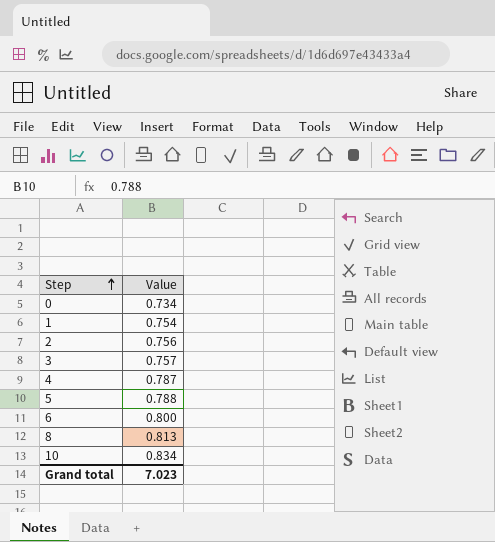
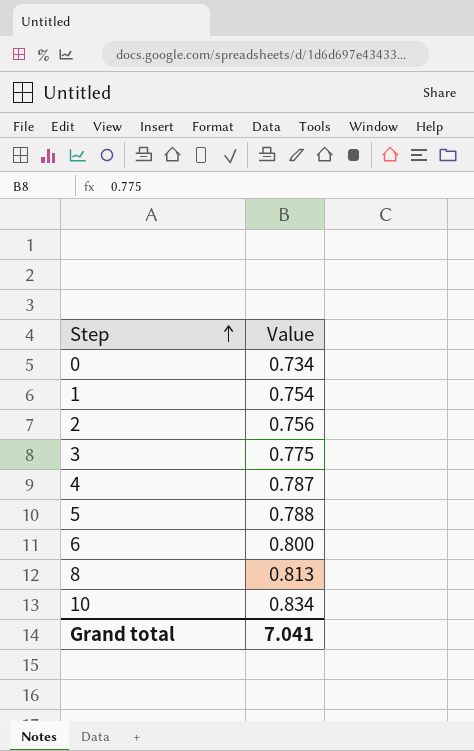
3 | Value: 0.757 -> 0.775
Grand total | Value: 7.023 -> 7.041

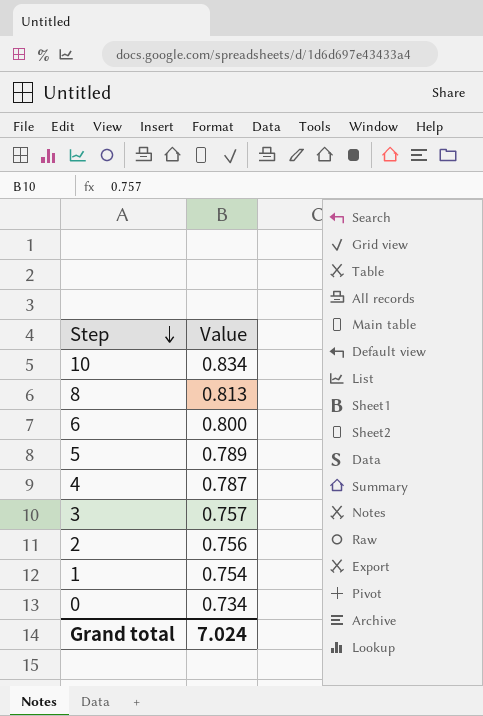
row order: Step ascending -> Step descending
5 | Value: 0.788 -> 0.789
3 | Value: 0.775 -> 0.757
Grand total | Value: 7.041 -> 7.024

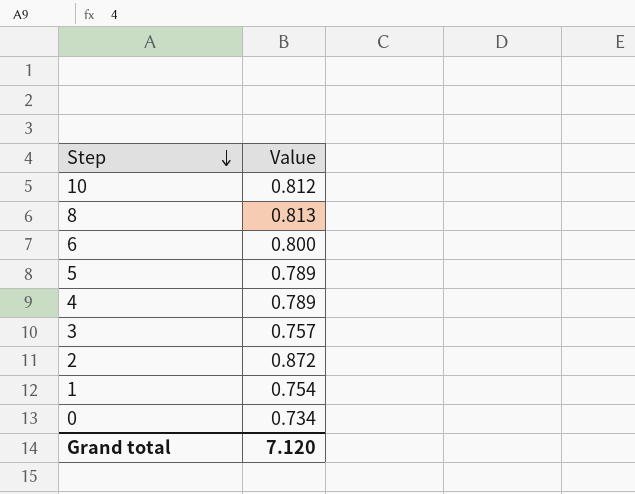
10 | Value: 0.834 -> 0.812
4 | Value: 0.787 -> 0.789
2 | Value: 0.756 -> 0.872
Grand total | Value: 7.024 -> 7.120

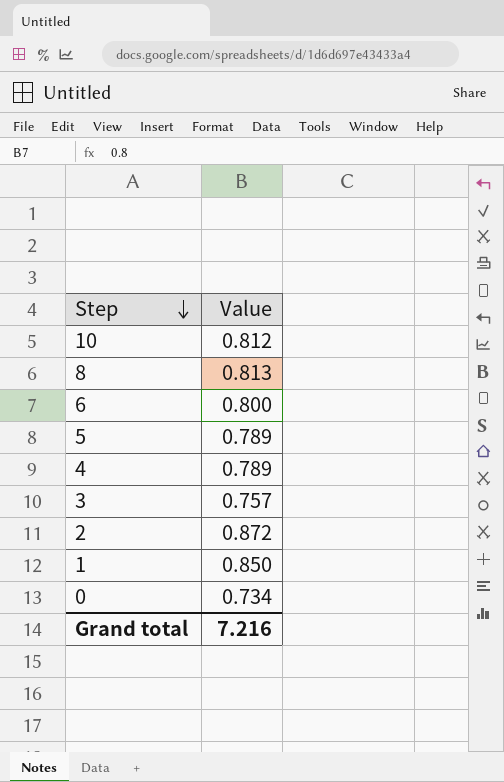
1 | Value: 0.754 -> 0.850
Grand total | Value: 7.120 -> 7.216

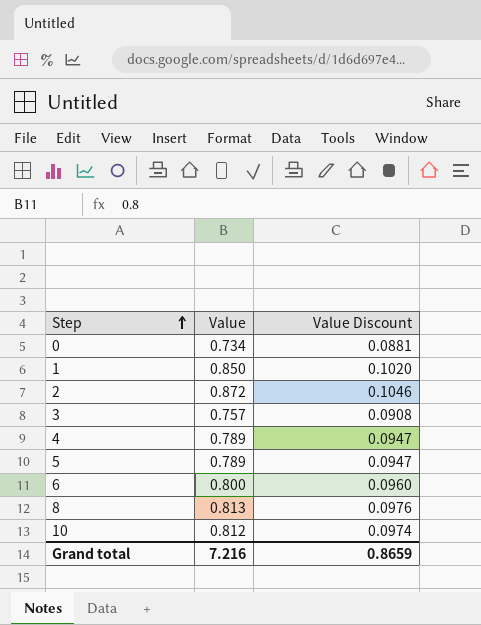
row order: Step descending -> Step ascending
column Value Discount | formula: none -> [Value] * 0.12

